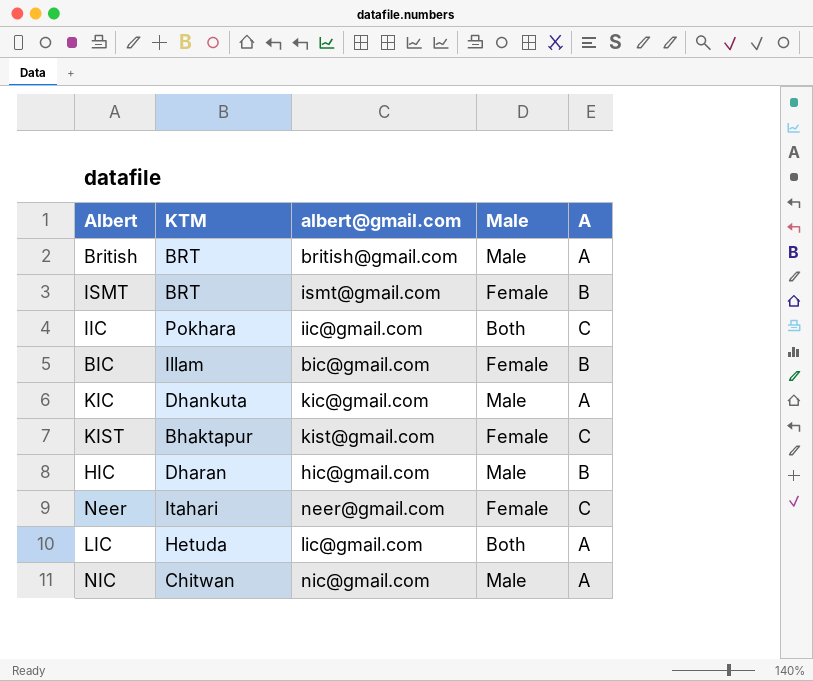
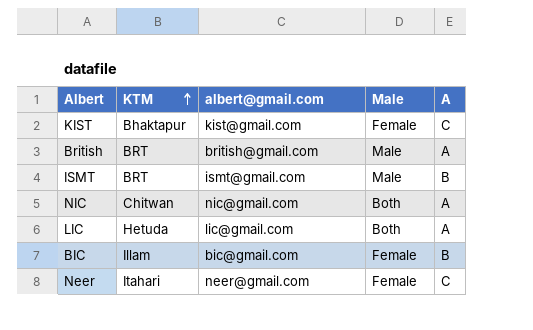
row order: none -> KTM ascending
row IIC: Pokhara | iic@gmail.com | Both | C -> none
row KIC: Dhankuta | kic@gmail.com | Male | A -> none
row HIC: Dharan | hic@gmail.com | Male | B -> none
ISMT | Male: Female -> Male
NIC | Male: Male -> Both

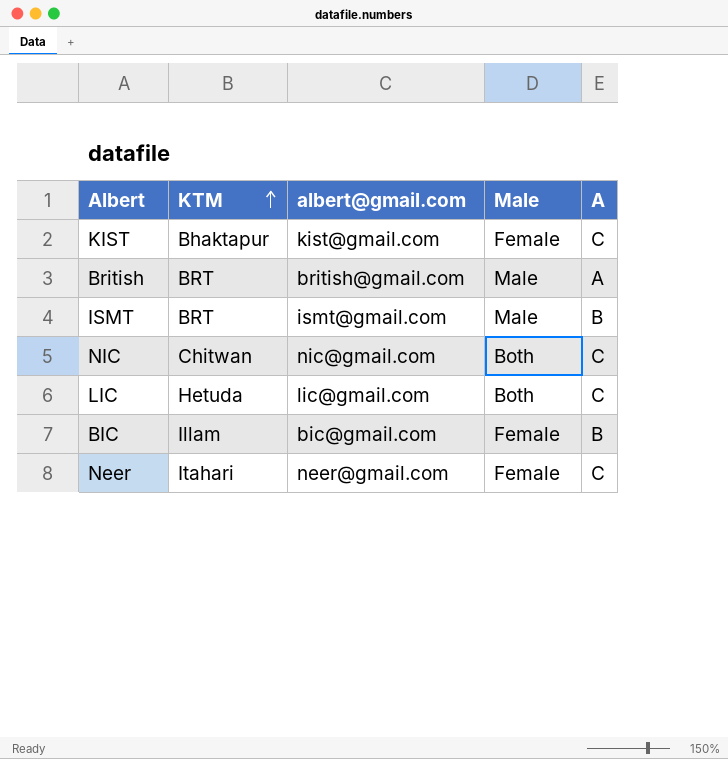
NIC | A: A -> C
LIC | A: A -> C

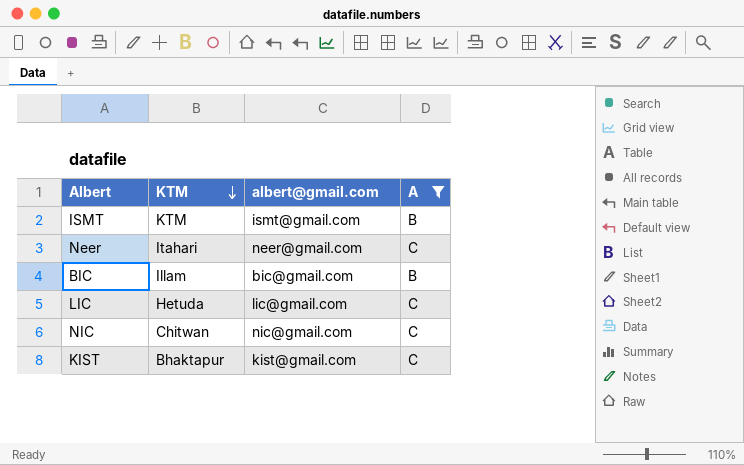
filter: none -> A != A
row order: KTM ascending -> KTM descending
column Male | position: 4 -> none
ISMT | KTM: BRT -> KTM

